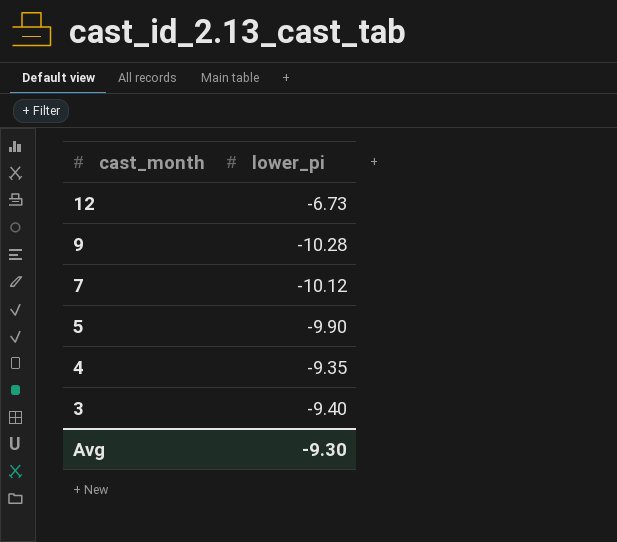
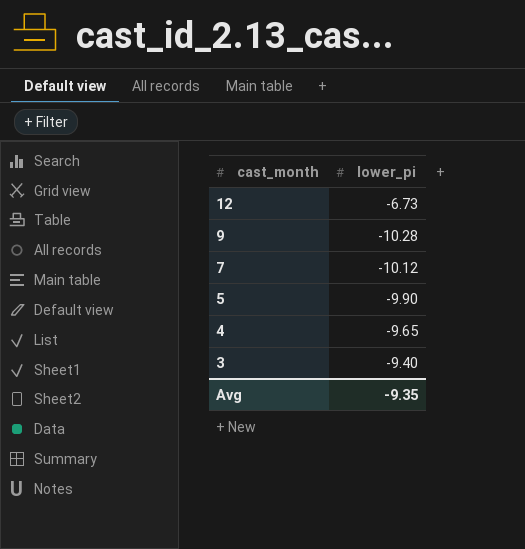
4 | lower_pi: -9.35 -> -9.65
Avg | lower_pi: -9.30 -> -9.35

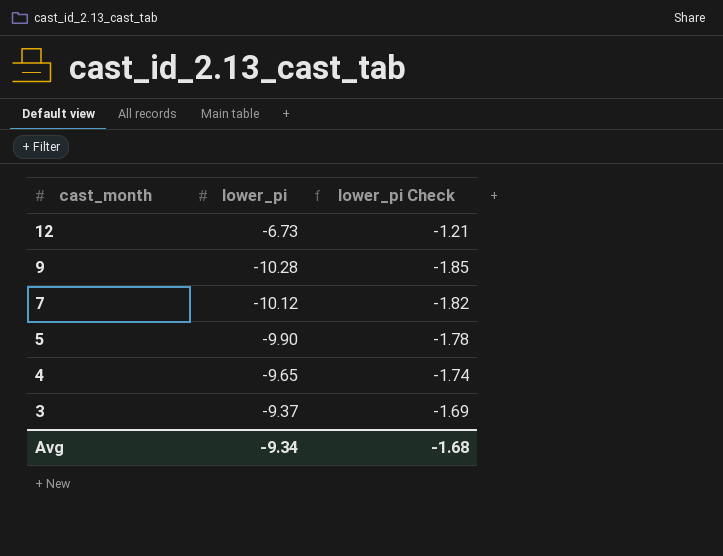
column lower_pi Check | formula: none -> [lower_pi] * 0.18
3 | lower_pi: -9.40 -> -9.37
Avg | lower_pi: -9.35 -> -9.34

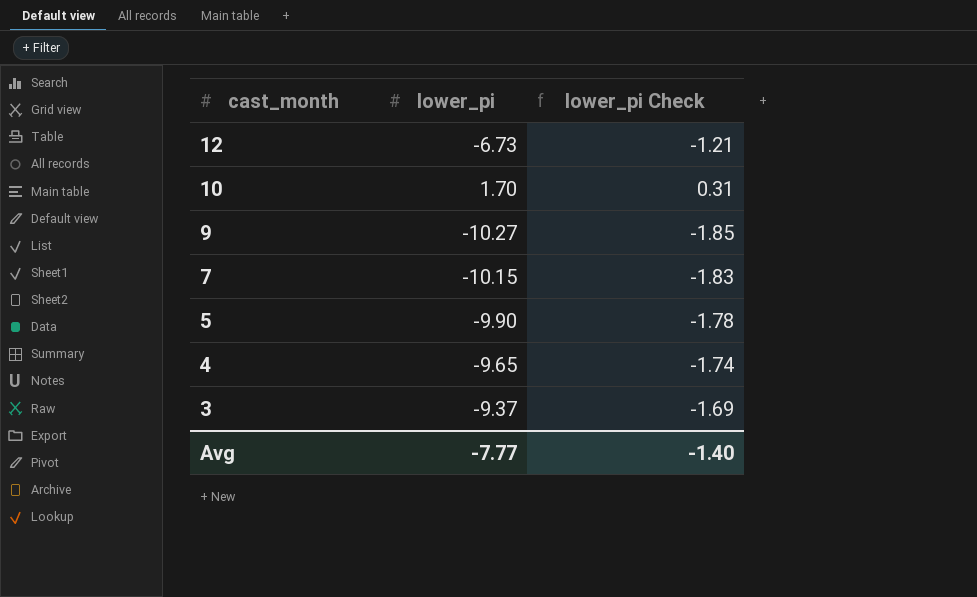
row 10: none -> 1.70 | 0.31
9 | lower_pi: -10.28 -> -10.27
7 | lower_pi: -10.12 -> -10.15
7 | lower_pi Check: -1.82 -> -1.83
Avg | lower_pi: -9.34 -> -7.77
Avg | lower_pi Check: -1.68 -> -1.40

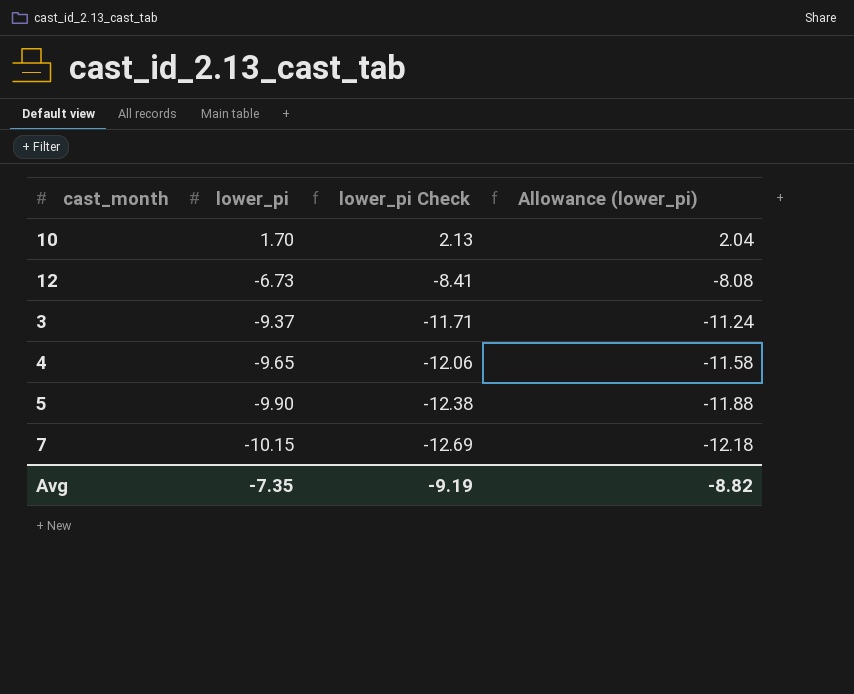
row order: cast_month descending -> lower_pi descending
column lower_pi Check | formula: [lower_pi] * 0.18 -> [lower_pi] * 1.25
column Allowance (lower_pi) | formula: none -> [lower_pi] * 1.2
row 9: -10.27 | -1.85 -> none
Avg | lower_pi: -7.77 -> -7.35
Avg | lower_pi Check: -1.40 -> -9.19

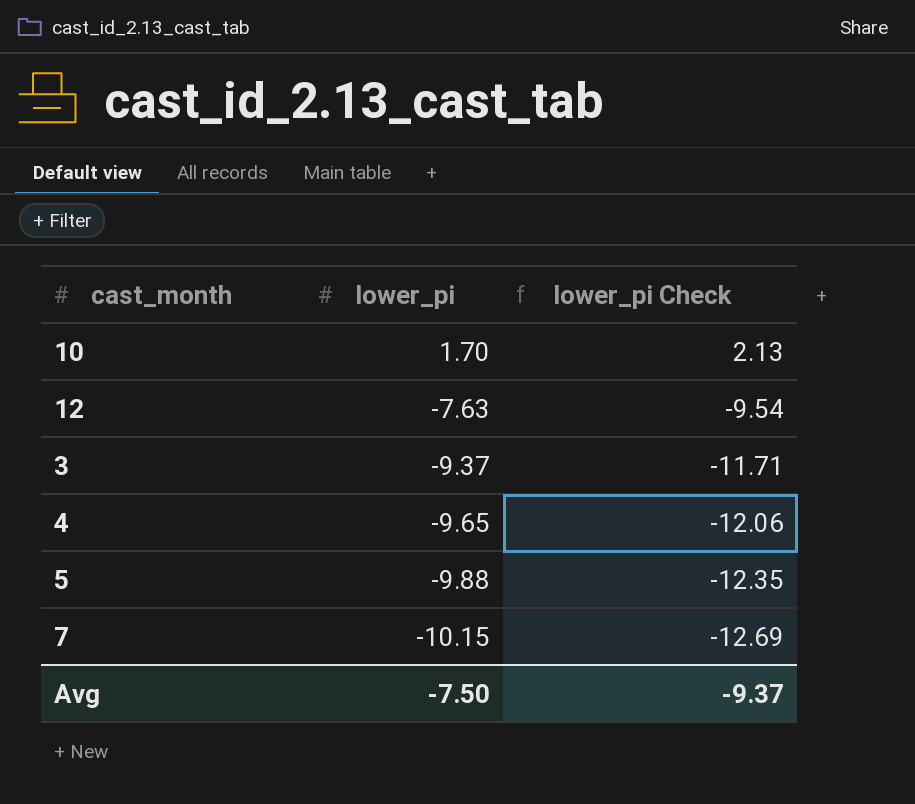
column Allowance (lower_pi) | formula: [lower_pi] * 1.2 -> none
12 | lower_pi: -6.73 -> -7.63
12 | lower_pi Check: -8.41 -> -9.54
5 | lower_pi: -9.90 -> -9.88
5 | lower_pi Check: -12.38 -> -12.35
Avg | lower_pi: -7.35 -> -7.50
Avg | lower_pi Check: -9.19 -> -9.37

